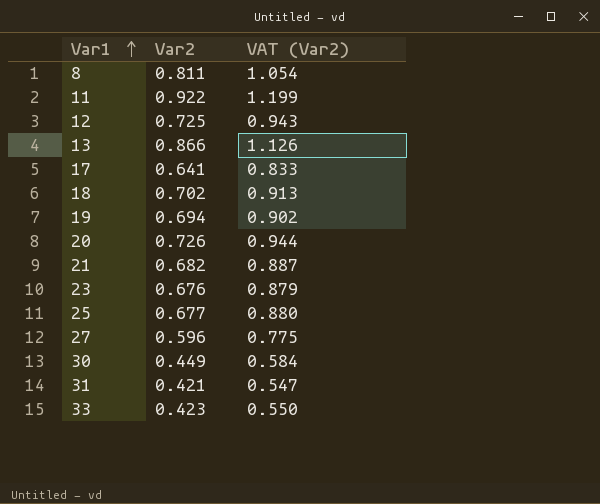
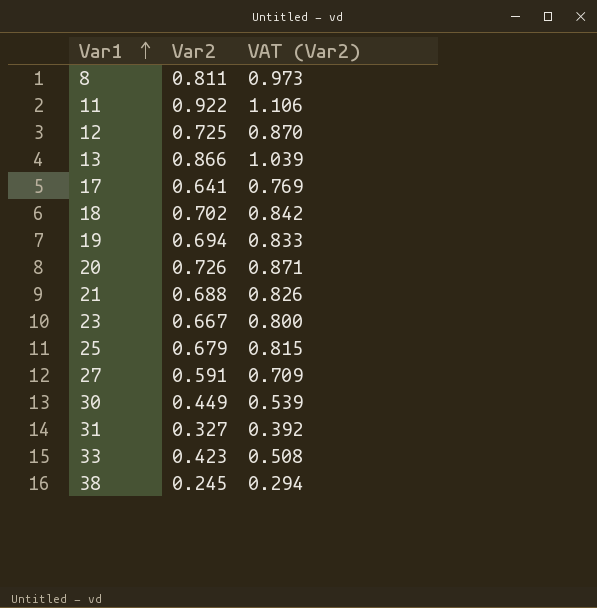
column VAT (Var2) | formula: [Var2] * 1.3 -> [Var2] * 1.2
21 | Var2: 0.682 -> 0.688
23 | Var2: 0.676 -> 0.667
25 | Var2: 0.677 -> 0.679
27 | Var2: 0.596 -> 0.591
31 | Var2: 0.421 -> 0.327
row 38: none -> 0.245 | 0.294

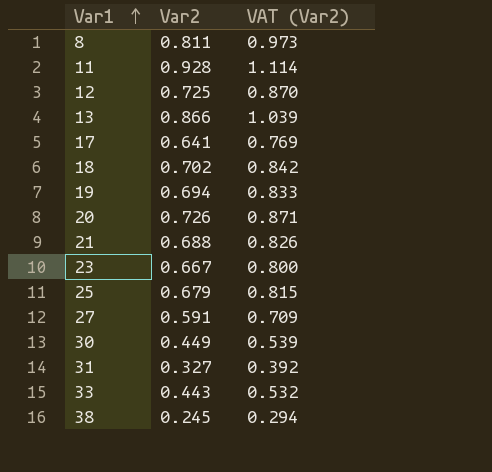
11 | Var2: 0.922 -> 0.928
11 | VAT (Var2): 1.106 -> 1.114
33 | Var2: 0.423 -> 0.443
33 | VAT (Var2): 0.508 -> 0.532

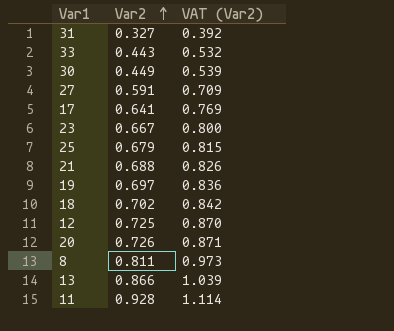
row order: Var1 ascending -> Var2 ascending
row 38: 0.245 | 0.294 -> none
19 | Var2: 0.694 -> 0.697
19 | VAT (Var2): 0.833 -> 0.836

